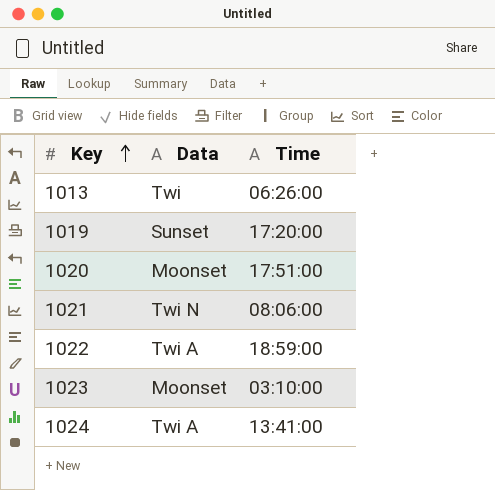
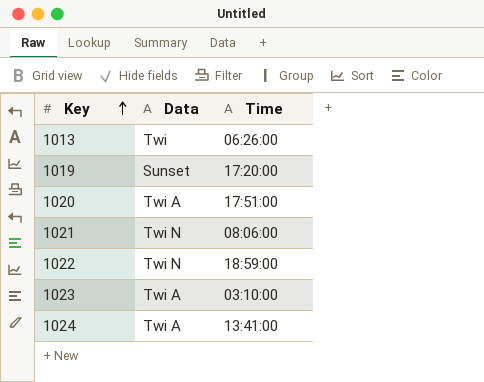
1020 | Data: Moonset -> Twi A
1022 | Data: Twi A -> Twi N
1023 | Data: Moonset -> Twi A

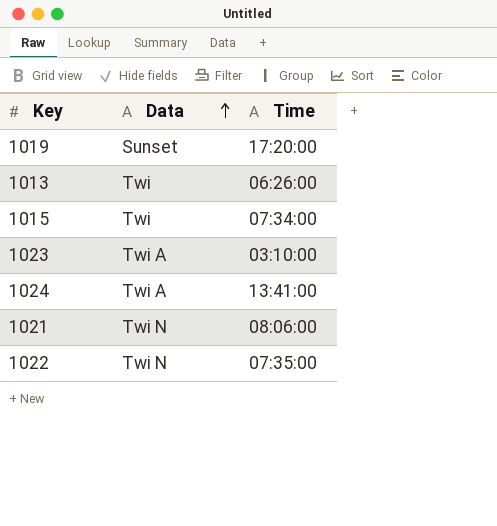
row order: Key ascending -> Data ascending
row 1020: Twi A | 17:51:00 -> none
row 1015: none -> Twi | 07:34:00
1022 | Time: 18:59:00 -> 07:35:00

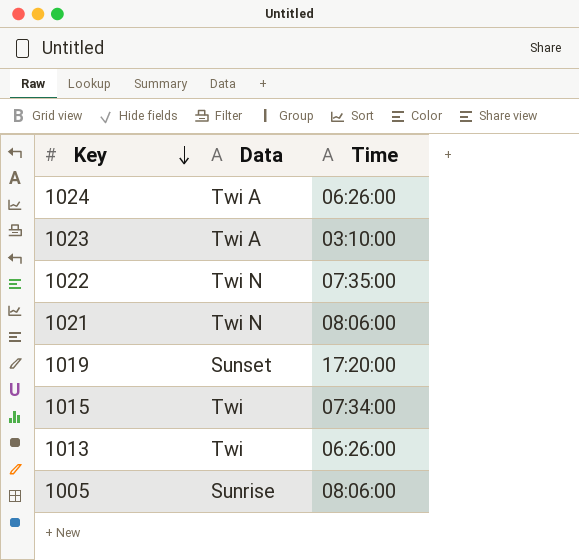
row order: Data ascending -> Key descending
1024 | Time: 13:41:00 -> 06:26:00
row 1005: none -> Sunrise | 08:06:00

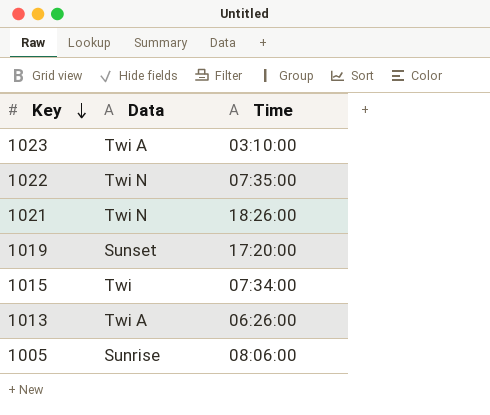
row 1024: Twi A | 06:26:00 -> none
1021 | Time: 08:06:00 -> 18:26:00
1013 | Data: Twi -> Twi A

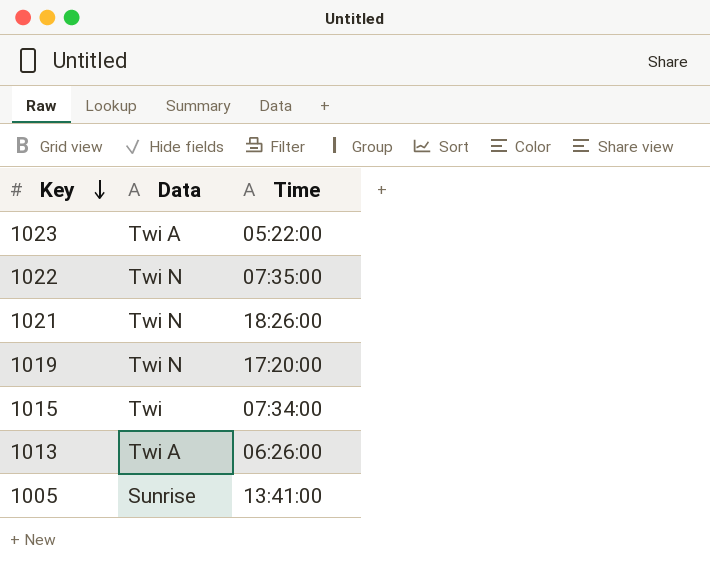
1023 | Time: 03:10:00 -> 05:22:00
1019 | Data: Sunset -> Twi N
1005 | Time: 08:06:00 -> 13:41:00

